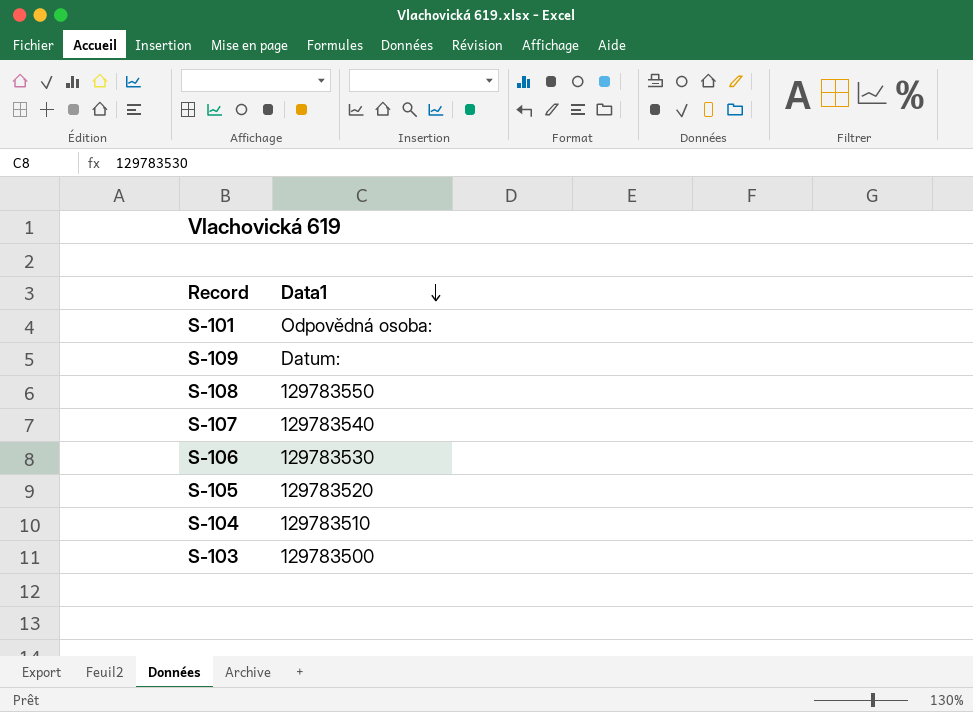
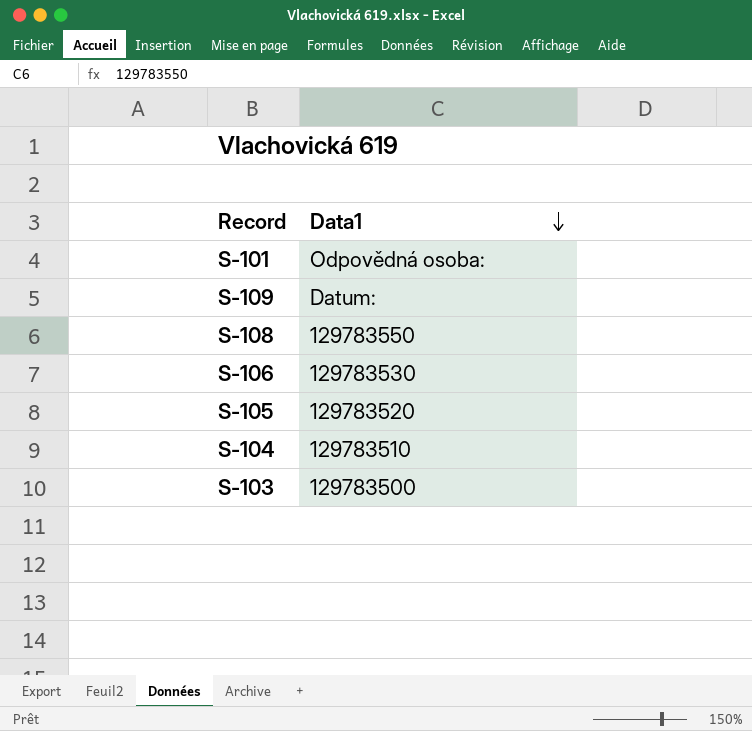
row S-107: 129783540 -> none

